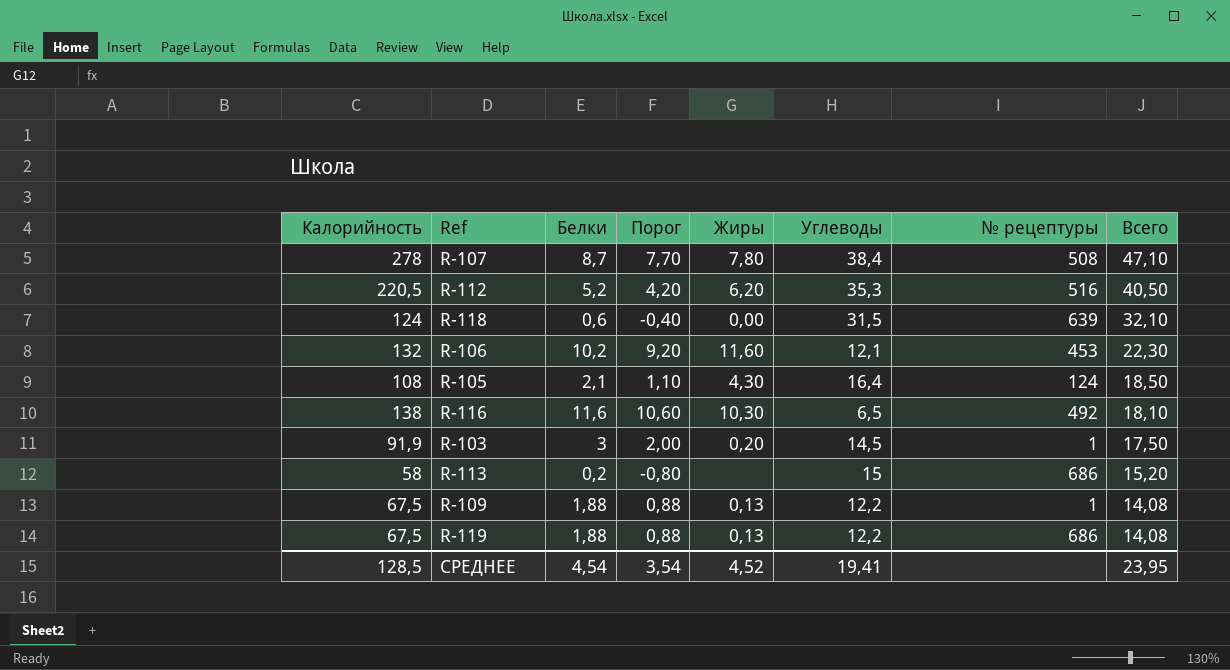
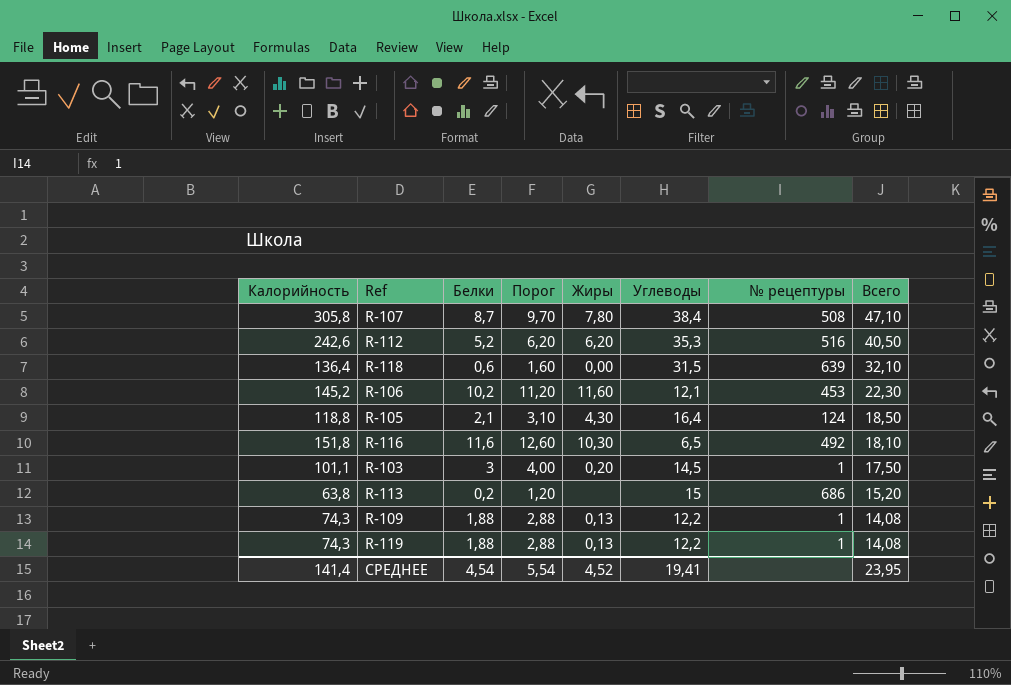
column Порог | formula: [Белки] - 1 -> [Белки] + 1
R-107 | Калорийность: 278 -> 305,8
R-112 | Калорийность: 220,5 -> 242,6
R-118 | Калорийность: 124 -> 136,4
R-106 | Калорийность: 132 -> 145,2
R-105 | Калорийность: 108 -> 118,8
R-116 | Калорийность: 138 -> 151,8
R-103 | Калорийность: 91,9 -> 101,1
R-113 | Калорийность: 58 -> 63,8
R-109 | Калорийность: 67,5 -> 74,3
R-119 | Калорийность: 67,5 -> 74,3
R-119 | № рецептуры: 686 -> 1
СРЕДНЕЕ | Калорийность: 128,5 -> 141,4
СРЕДНЕЕ | Порог: 3,54 -> 5,54

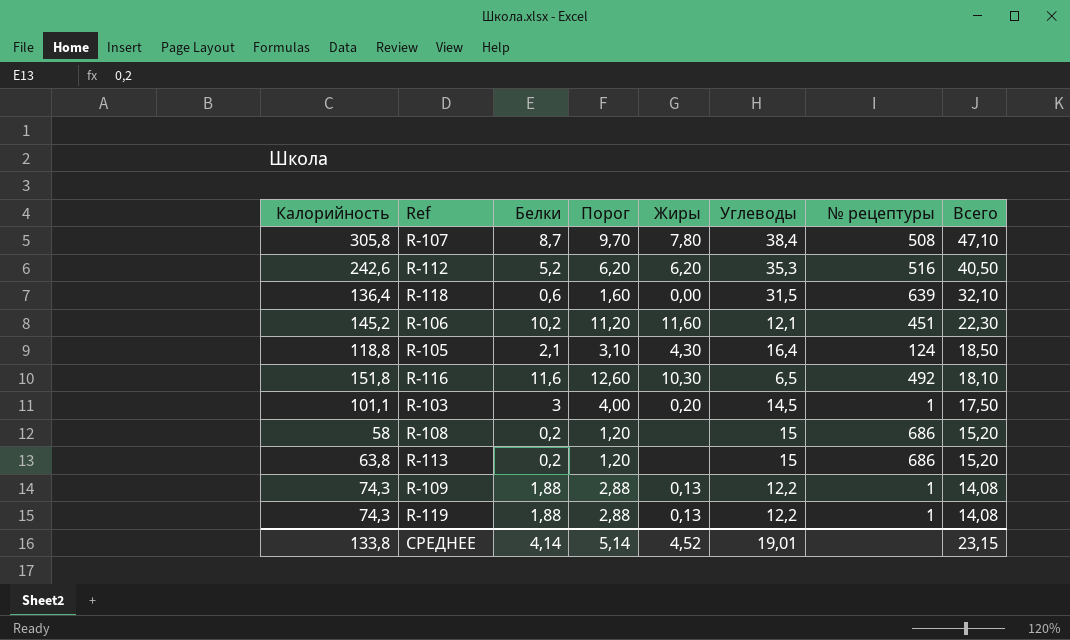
R-106 | № рецептуры: 453 -> 451
row R-108: none -> 58 | 0,2 | 1,20 | none | 15 | 686 | 15,20
СРЕДНЕЕ | Калорийность: 141,4 -> 133,8
СРЕДНЕЕ | Белки: 4,54 -> 4,14
СРЕДНЕЕ | Порог: 5,54 -> 5,14
СРЕДНЕЕ | Углеводы: 19,41 -> 19,01
СРЕДНЕЕ | Всего: 23,95 -> 23,15

